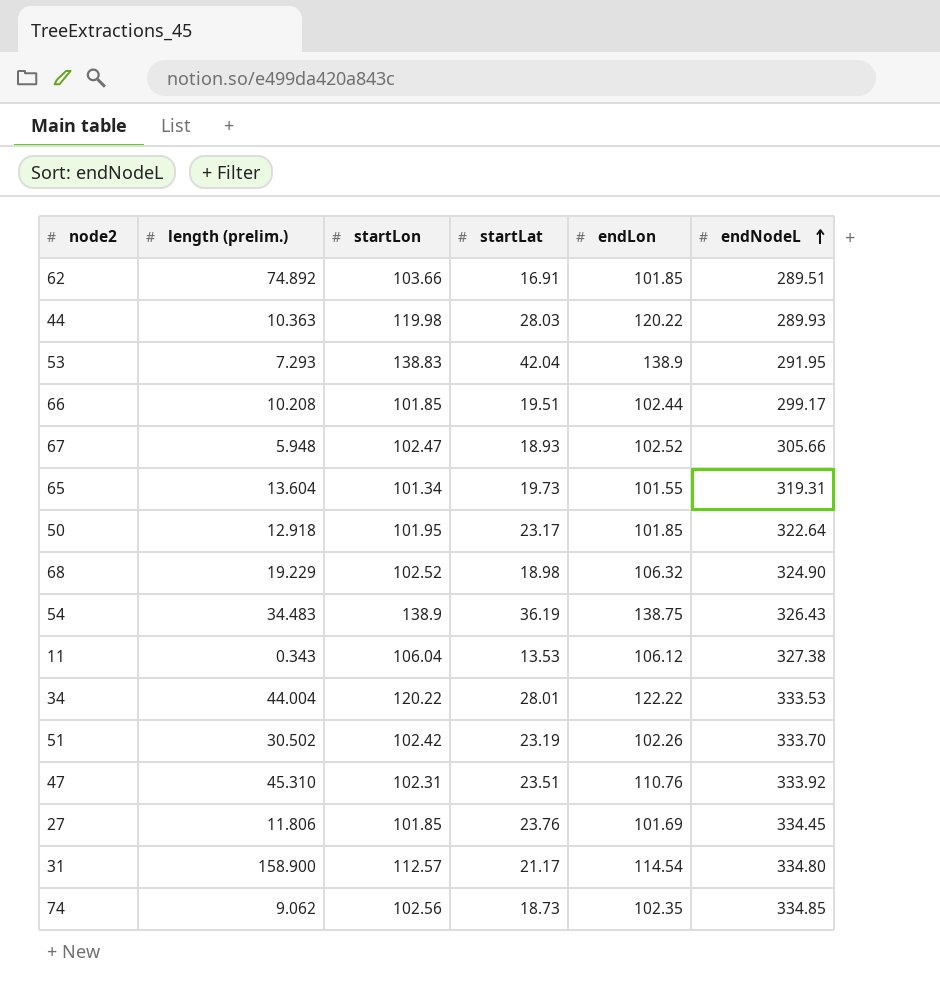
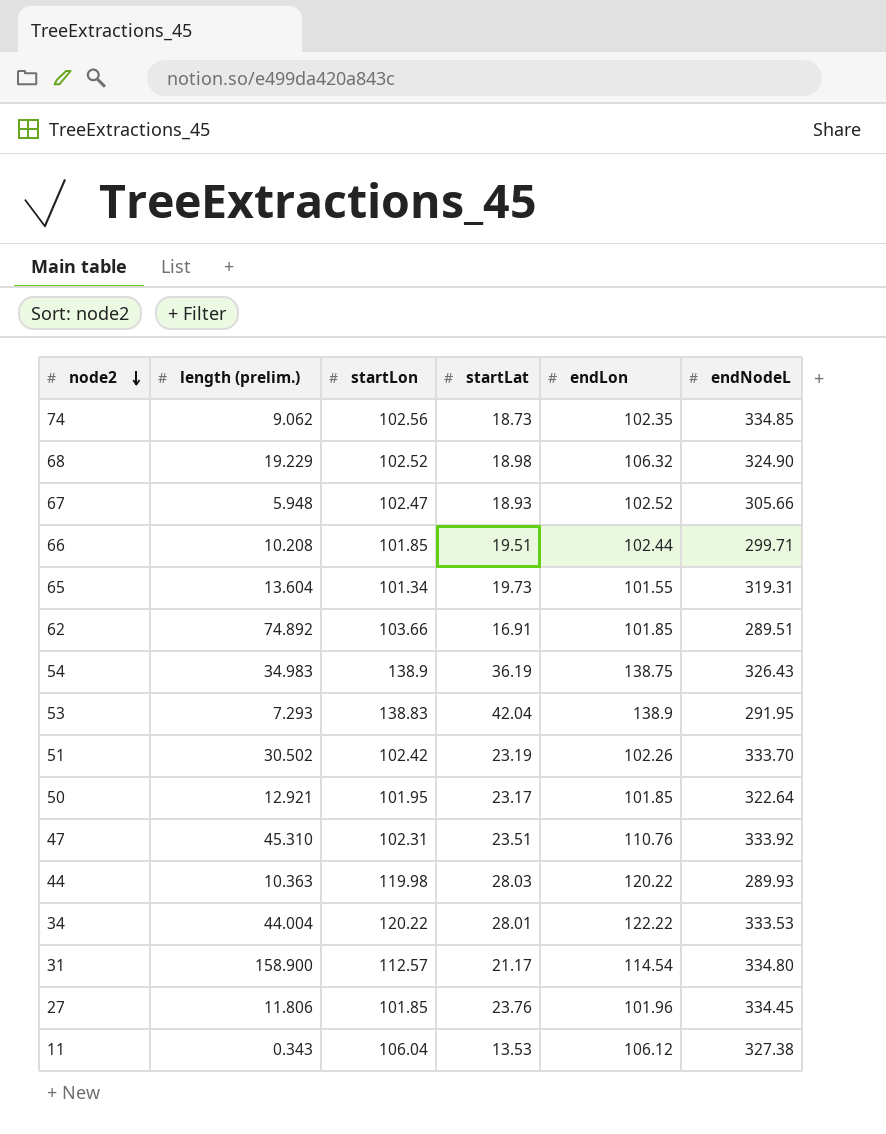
row order: endNodeL ascending -> node2 descending
66 | endNodeL: 299.17 -> 299.71
54 | length (prelim.): 34.483 -> 34.983
50 | length (prelim.): 12.918 -> 12.921
27 | endLon: 101.69 -> 101.96

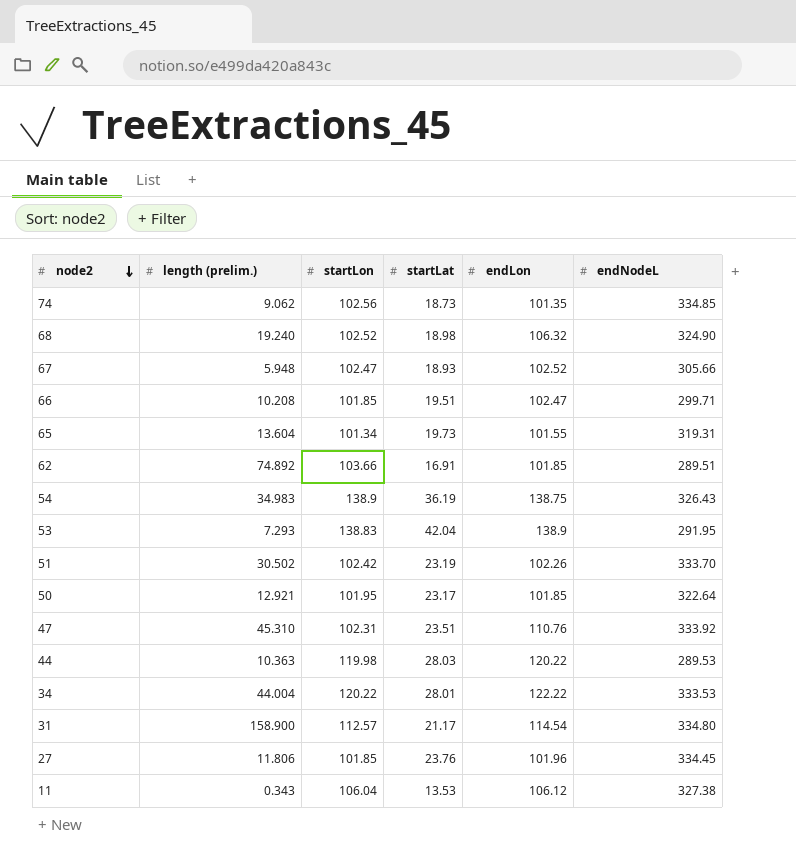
74 | endLon: 102.35 -> 101.35
68 | length (prelim.): 19.229 -> 19.240
66 | endLon: 102.44 -> 102.47
44 | endNodeL: 289.93 -> 289.53

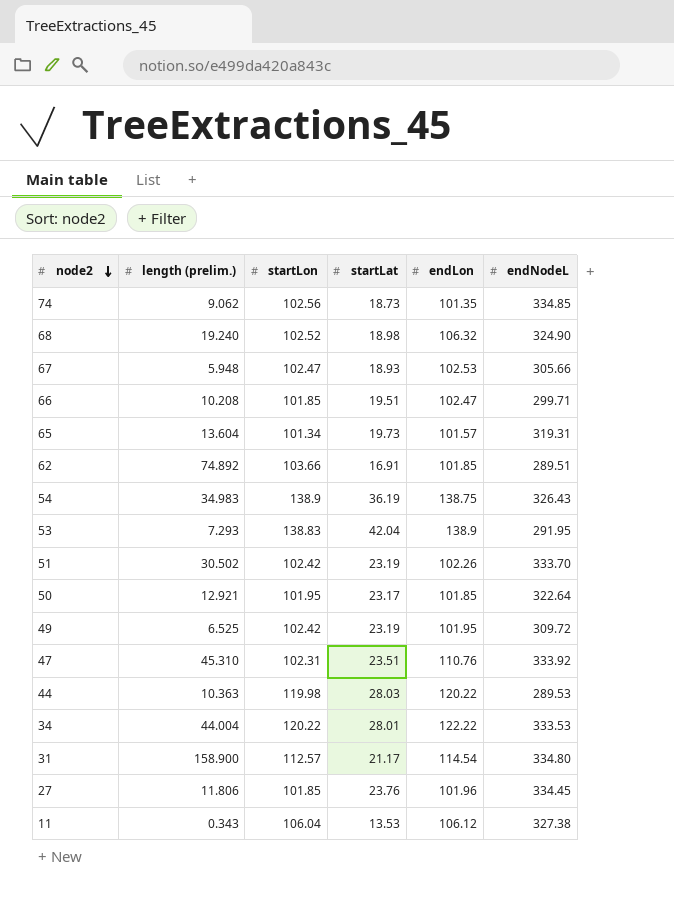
67 | endLon: 102.52 -> 102.53
65 | endLon: 101.55 -> 101.57
row 49: none -> 6.525 | 102.42 | 23.19 | 101.95 | 309.72

